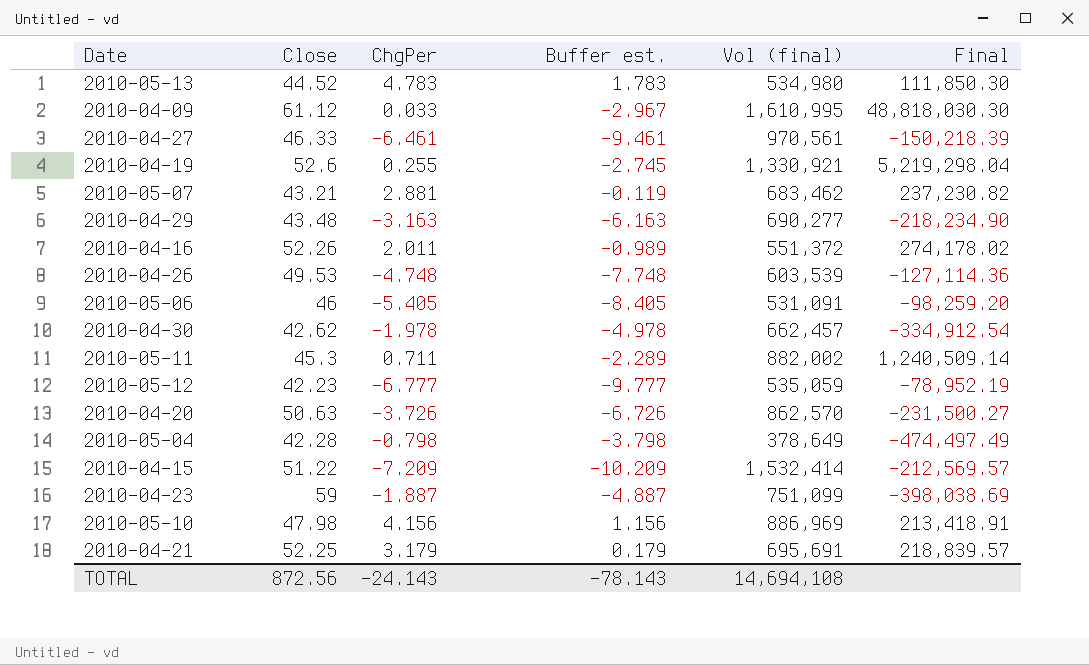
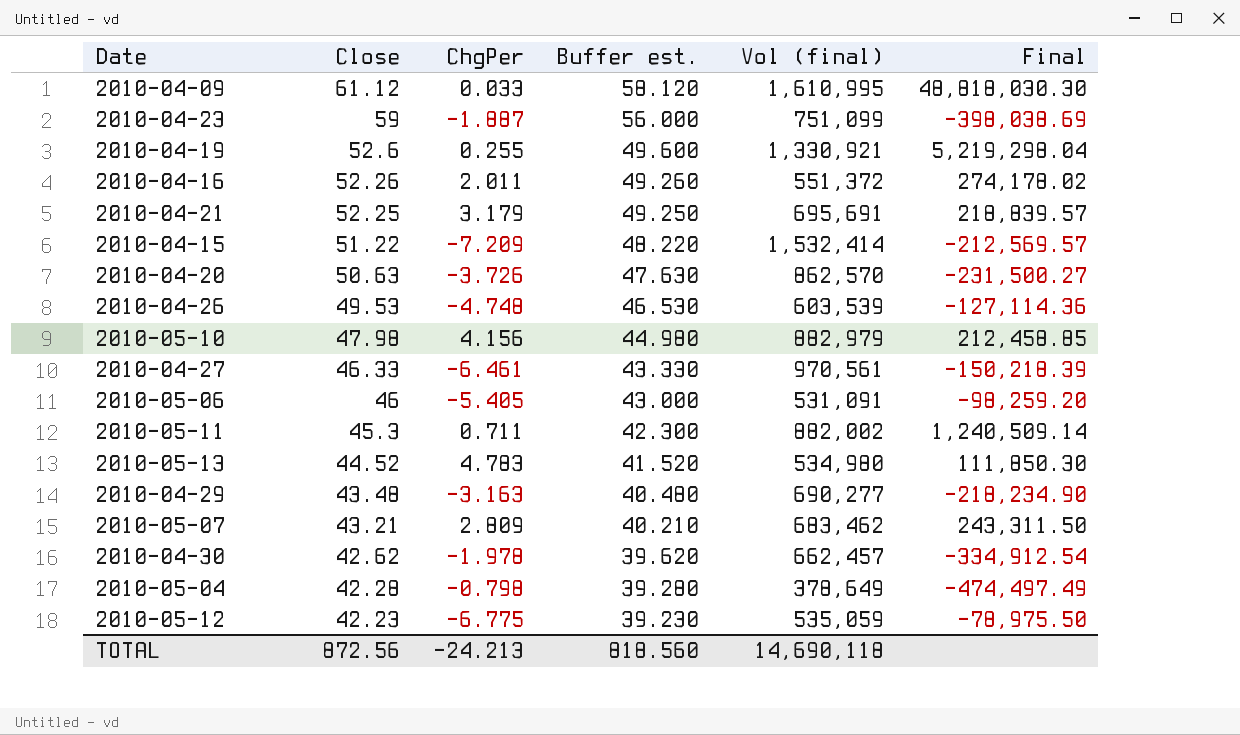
row order: none -> Close descending
column Buffer est. | formula: [ChgPer] - 3 -> [Close] - 3
2010-05-10 | Vol (final): 886,969 -> 882,979
2010-05-10 | Final: 213,418.91 -> 212,458.85
2010-05-07 | ChgPer: 2.881 -> 2.809
2010-05-07 | Final: 237,230.82 -> 243,311.50
2010-05-12 | ChgPer: -6.777 -> -6.775
2010-05-12 | Final: -78,952.19 -> -78,975.50
TOTAL | ChgPer: -24.143 -> -24.213
TOTAL | Buffer est.: -78.143 -> 818.560
TOTAL | Vol (final): 14,694,108 -> 14,690,118

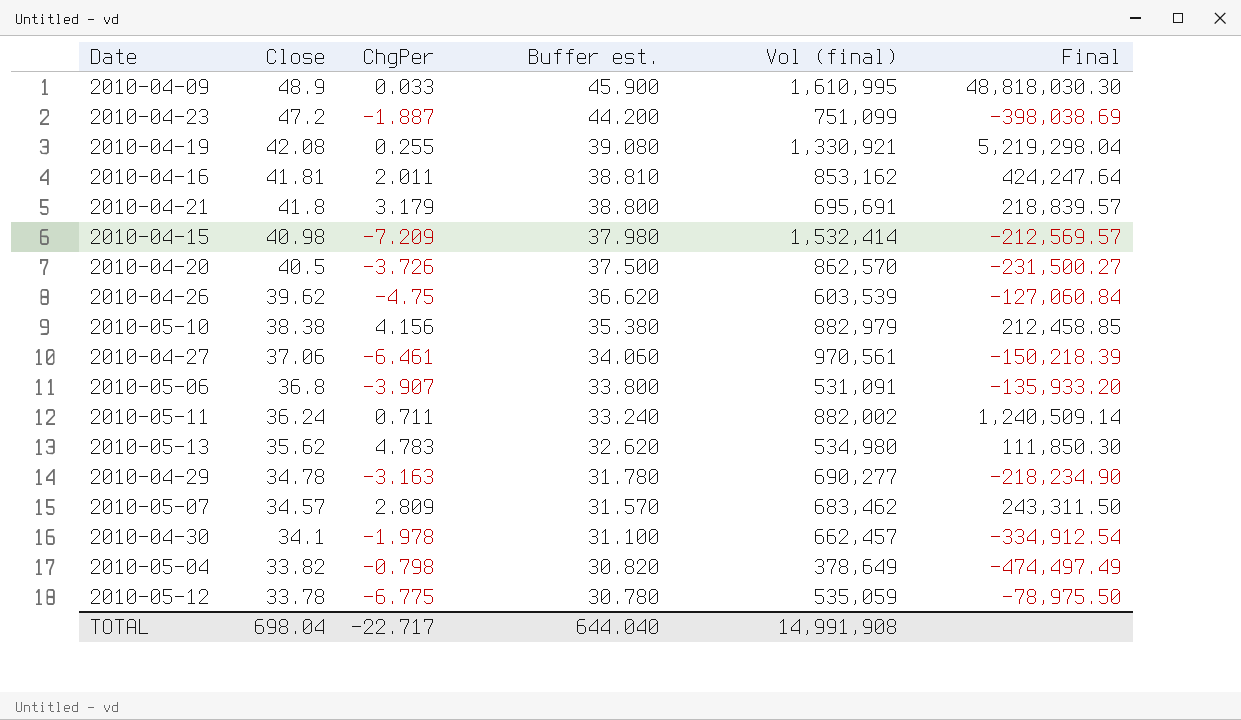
2010-04-09 | Close: 61.12 -> 48.9
2010-04-09 | Buffer est.: 58.120 -> 45.900
2010-04-23 | Close: 59 -> 47.2
2010-04-23 | Buffer est.: 56.000 -> 44.200
2010-04-19 | Close: 52.6 -> 42.08
2010-04-19 | Buffer est.: 49.600 -> 39.080
2010-04-16 | Close: 52.26 -> 41.81
2010-04-16 | Buffer est.: 49.260 -> 38.810
2010-04-16 | Vol (final): 551,372 -> 853,162
2010-04-16 | Final: 274,178.02 -> 424,247.64
2010-04-21 | Close: 52.25 -> 41.8
2010-04-21 | Buffer est.: 49.250 -> 38.800
2010-04-15 | Close: 51.22 -> 40.98
2010-04-15 | Buffer est.: 48.220 -> 37.980
2010-04-20 | Close: 50.63 -> 40.5
2010-04-20 | Buffer est.: 47.630 -> 37.500
2010-04-26 | Close: 49.53 -> 39.62
2010-04-26 | ChgPer: -4.748 -> -4.75
2010-04-26 | Buffer est.: 46.530 -> 36.620
2010-04-26 | Final: -127,114.36 -> -127,060.84
2010-05-10 | Close: 47.98 -> 38.38
2010-05-10 | Buffer est.: 44.980 -> 35.380
2010-04-27 | Close: 46.33 -> 37.06
2010-04-27 | Buffer est.: 43.330 -> 34.060
2010-05-06 | Close: 46 -> 36.8
2010-05-06 | ChgPer: -5.405 -> -3.907
2010-05-06 | Buffer est.: 43.000 -> 33.800
2010-05-06 | Final: -98,259.20 -> -135,933.20
2010-05-11 | Close: 45.3 -> 36.24
2010-05-11 | Buffer est.: 42.300 -> 33.240
2010-05-13 | Close: 44.52 -> 35.62
2010-05-13 | Buffer est.: 41.520 -> 32.620
2010-04-29 | Close: 43.48 -> 34.78
2010-04-29 | Buffer est.: 40.480 -> 31.780
2010-05-07 | Close: 43.21 -> 34.57
2010-05-07 | Buffer est.: 40.210 -> 31.570
2010-04-30 | Close: 42.62 -> 34.1
2010-04-30 | Buffer est.: 39.620 -> 31.100
2010-05-04 | Close: 42.28 -> 33.82
2010-05-04 | Buffer est.: 39.280 -> 30.820
2010-05-12 | Close: 42.23 -> 33.78
2010-05-12 | Buffer est.: 39.230 -> 30.780
TOTAL | Close: 872.56 -> 698.04
TOTAL | ChgPer: -24.213 -> -22.717
TOTAL | Buffer est.: 818.560 -> 644.040
TOTAL | Vol (final): 14,690,118 -> 14,991,908

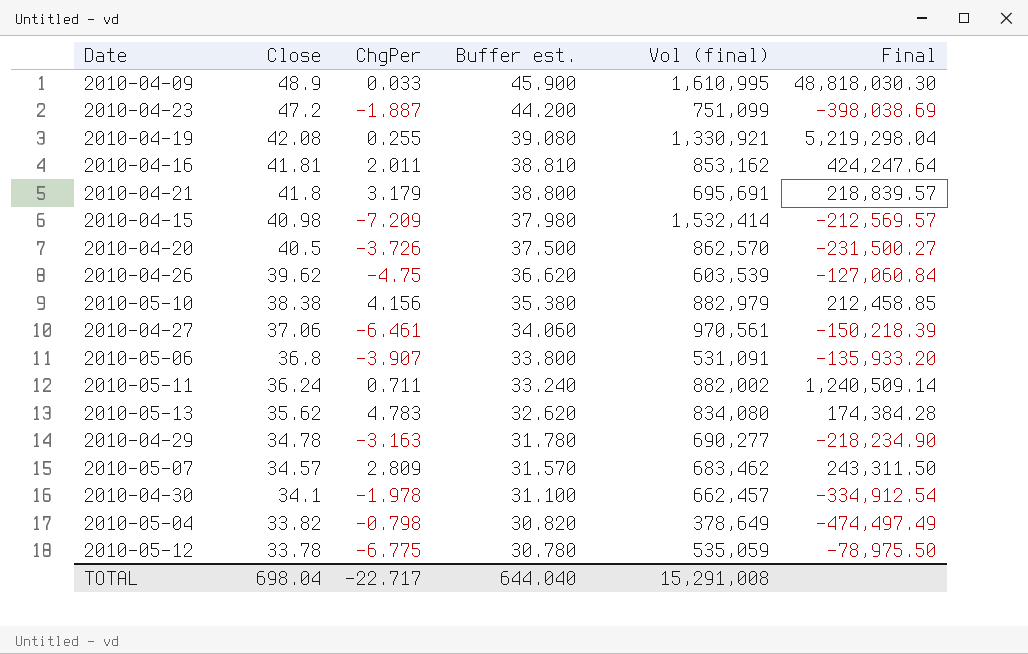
2010-05-13 | Vol (final): 534,980 -> 834,080
2010-05-13 | Final: 111,850.30 -> 174,384.28
TOTAL | Vol (final): 14,991,908 -> 15,291,008

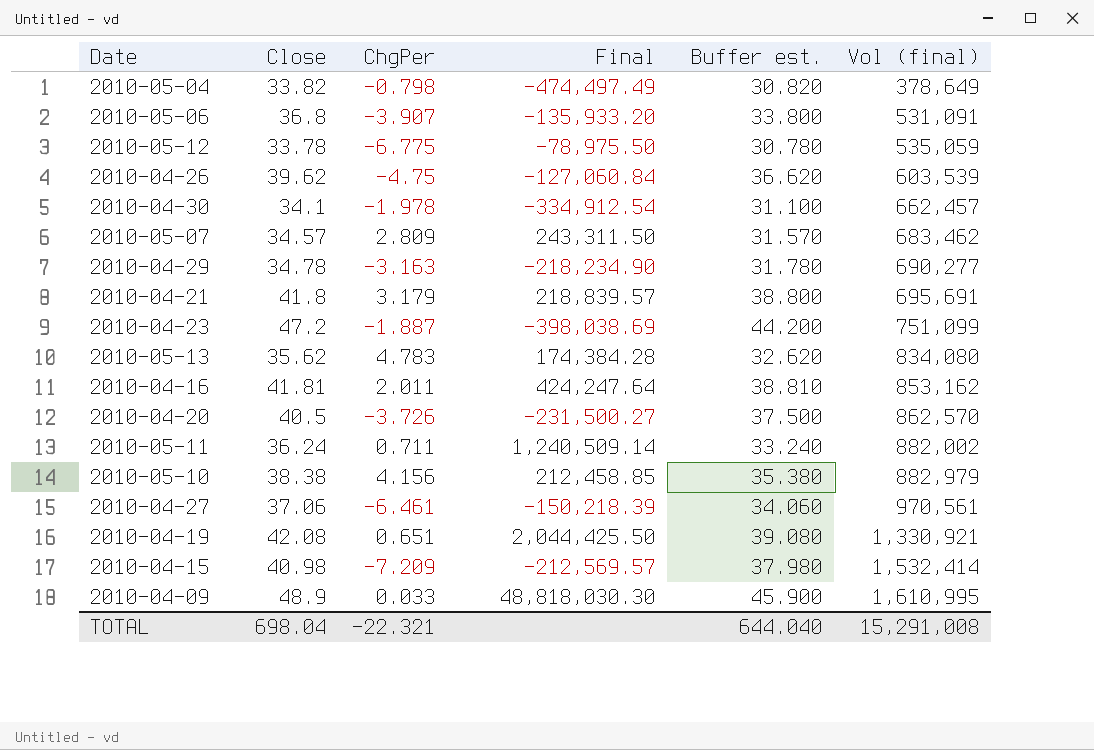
row order: Close descending -> Vol (final) ascending
column Final | position: 6 -> 4
2010-04-19 | ChgPer: 0.255 -> 0.651
2010-04-19 | Final: 5,219,298.04 -> 2,044,425.50
TOTAL | ChgPer: -22.717 -> -22.321

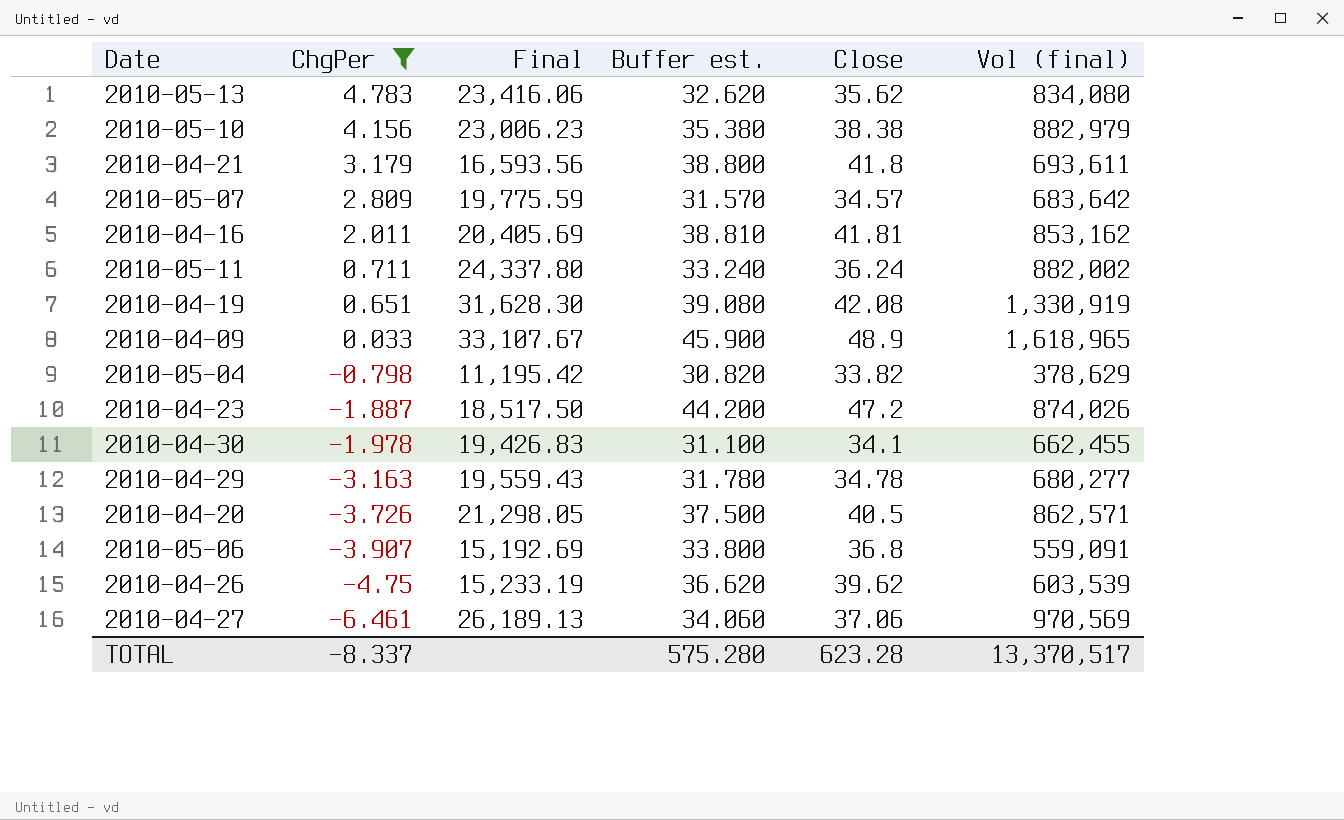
filter: none -> ChgPer >= -6.461
row order: Vol (final) ascending -> ChgPer descending
column Final | formula: [Vol (final)] / [ChgPer] -> [Vol (final)] / [Close]
column Close | position: 2 -> 5
2010-04-21 | Vol (final): 695,691 -> 693,611
2010-05-07 | Vol (final): 683,462 -> 683,642
2010-04-19 | Vol (final): 1,330,921 -> 1,330,919
2010-04-09 | Vol (final): 1,610,995 -> 1,618,965
2010-05-04 | Vol (final): 378,649 -> 378,629
2010-04-23 | Vol (final): 751,099 -> 874,026
2010-04-30 | Vol (final): 662,457 -> 662,455
2010-04-29 | Vol (final): 690,277 -> 680,277
2010-04-20 | Vol (final): 862,570 -> 862,571
2010-05-06 | Vol (final): 531,091 -> 559,091
2010-04-27 | Vol (final): 970,561 -> 970,569
TOTAL | ChgPer: -22.321 -> -8.337
TOTAL | Buffer est.: 644.040 -> 575.280
TOTAL | Close: 698.04 -> 623.28
TOTAL | Vol (final): 15,291,008 -> 13,370,517

